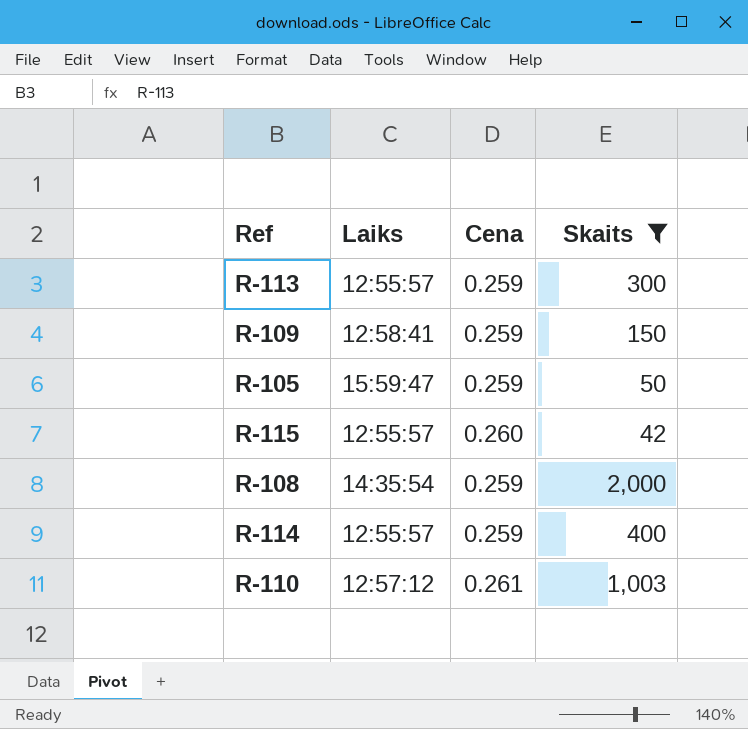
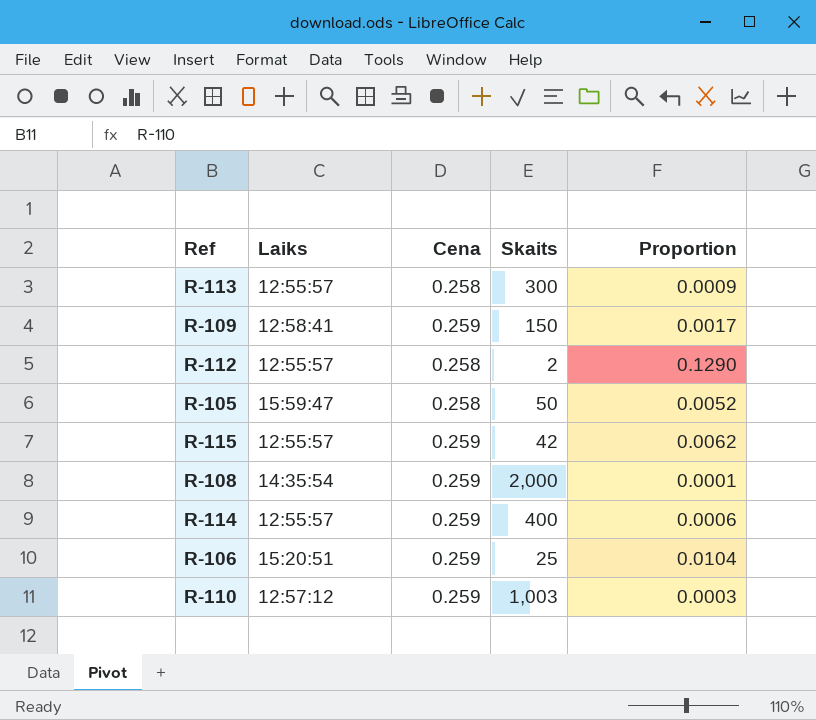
filter: Skaits >= 42 -> none
column Proportion | formula: none -> [Cena] / [Skaits]
R-113 | Cena: 0.259 -> 0.258
R-105 | Cena: 0.259 -> 0.258
R-115 | Cena: 0.260 -> 0.259
R-110 | Cena: 0.261 -> 0.259

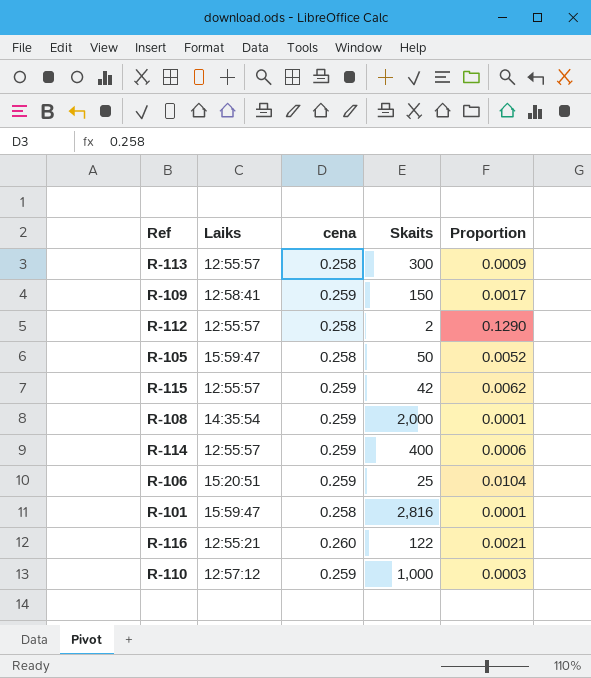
column name: Cena -> cena
row R-101: none -> 15:59:47 | 0.258 | 2,816 | 0.0001
row R-116: none -> 12:55:21 | 0.260 | 122 | 0.0021
R-110 | Skaits: 1,003 -> 1,000

